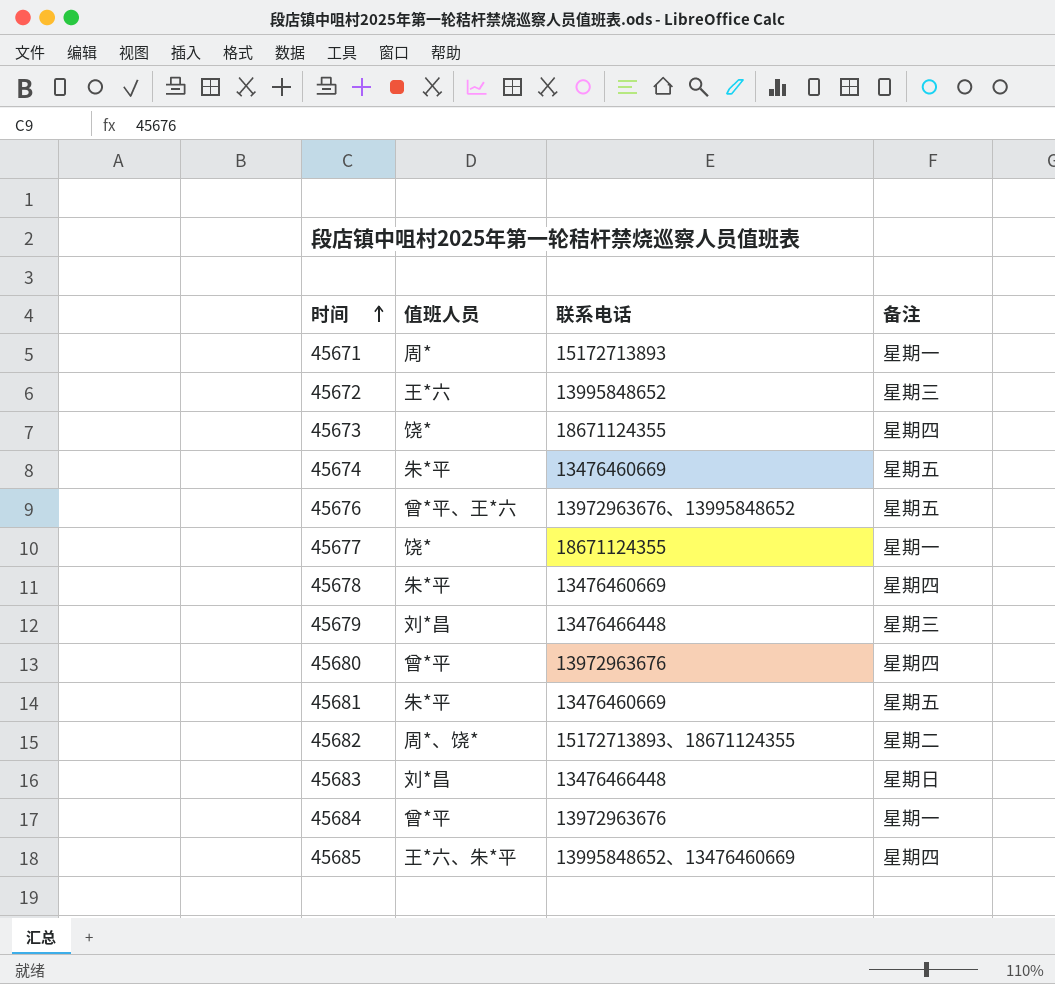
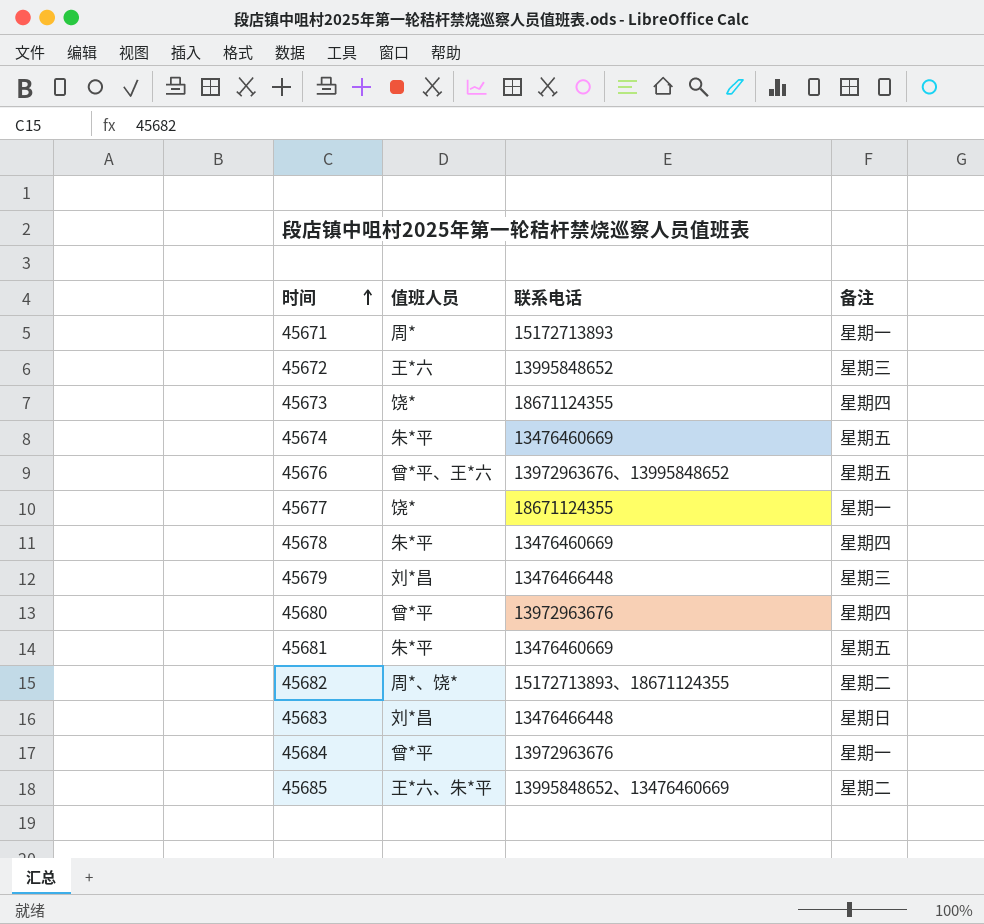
45685 | 备注: 星期四 -> 星期二

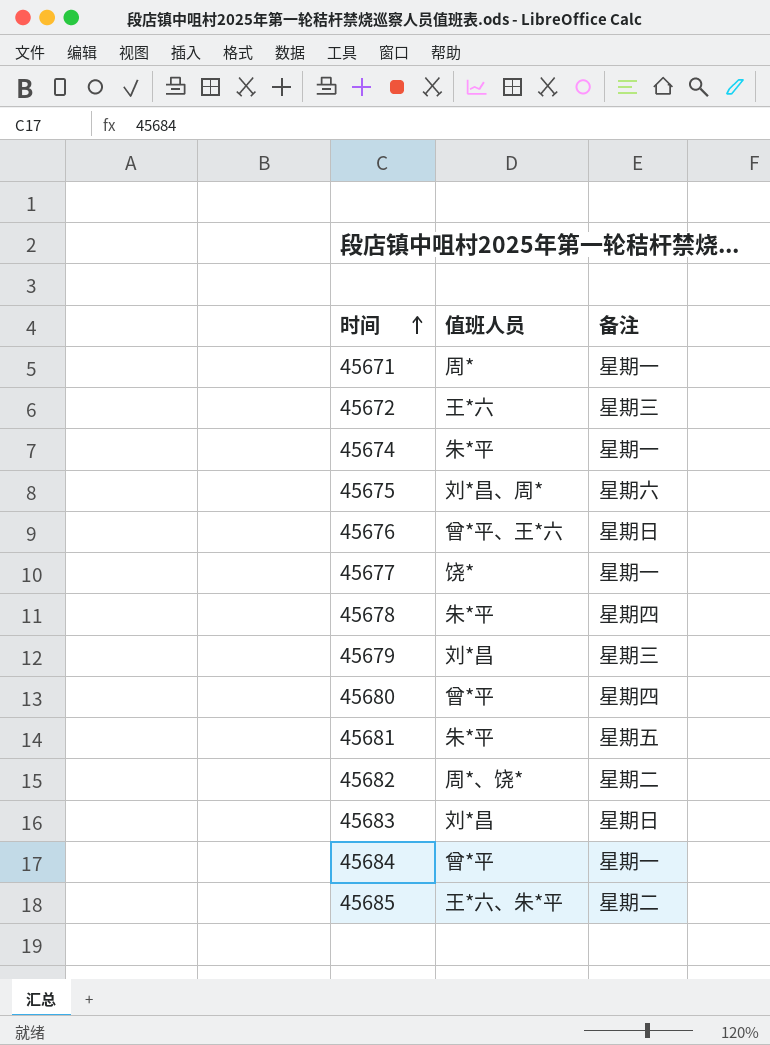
column 联系电话 | position: 3 -> none
row 45673: 饶* | 18671124355 | 星期四 -> none
45674 | 备注: 星期五 -> 星期一
row 45675: none -> 刘*昌、周* | 星期六
45676 | 备注: 星期五 -> 星期日

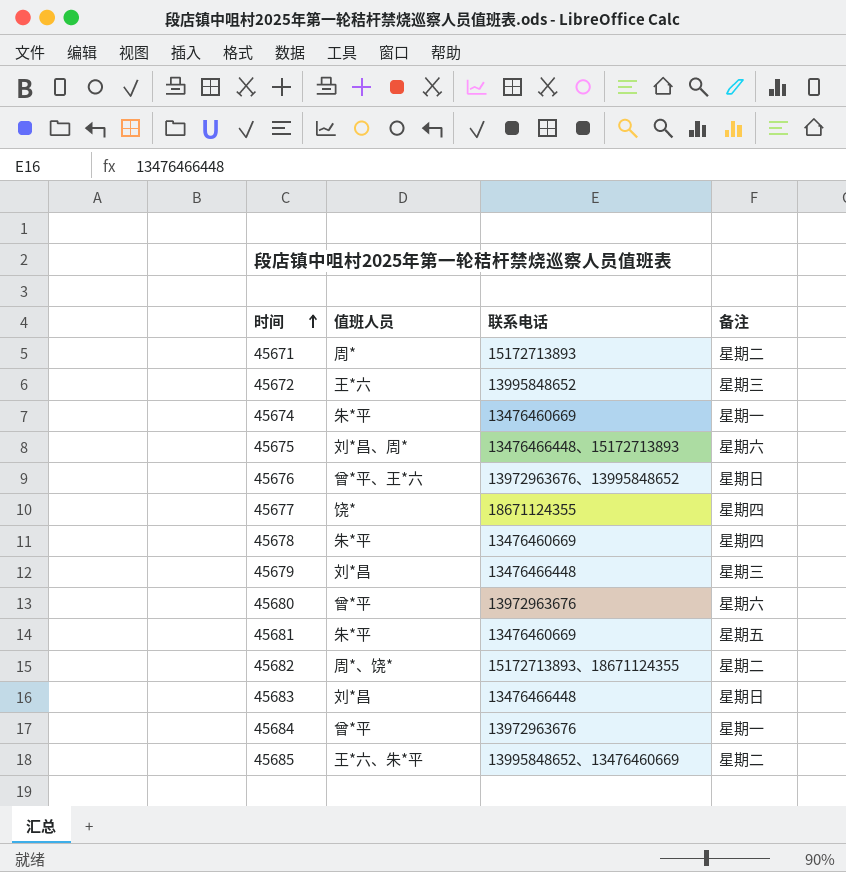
column 联系电话 | position: none -> 3
45671 | 备注: 星期一 -> 星期二
45677 | 备注: 星期一 -> 星期四
45680 | 备注: 星期四 -> 星期六

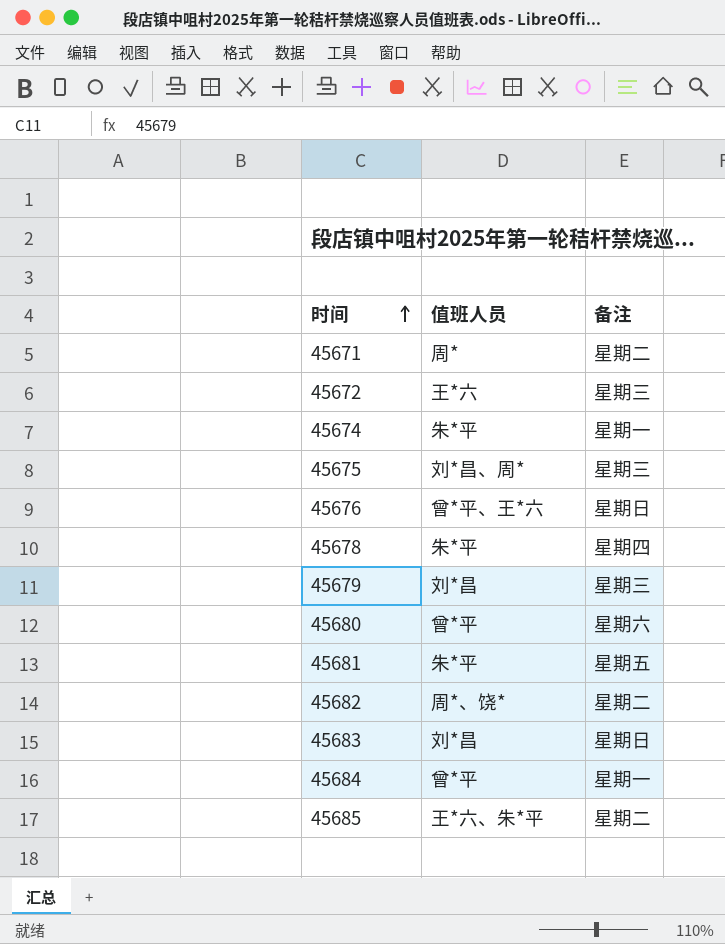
column 联系电话 | position: 3 -> none
row 45677: 饶* | 18671124355 | 星期四 -> none
45675 | 备注: 星期六 -> 星期三

